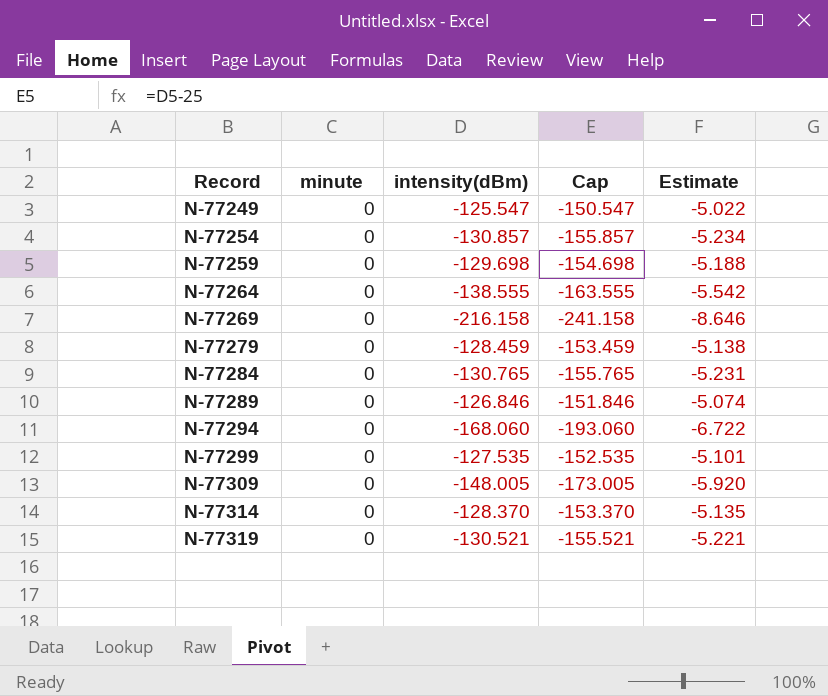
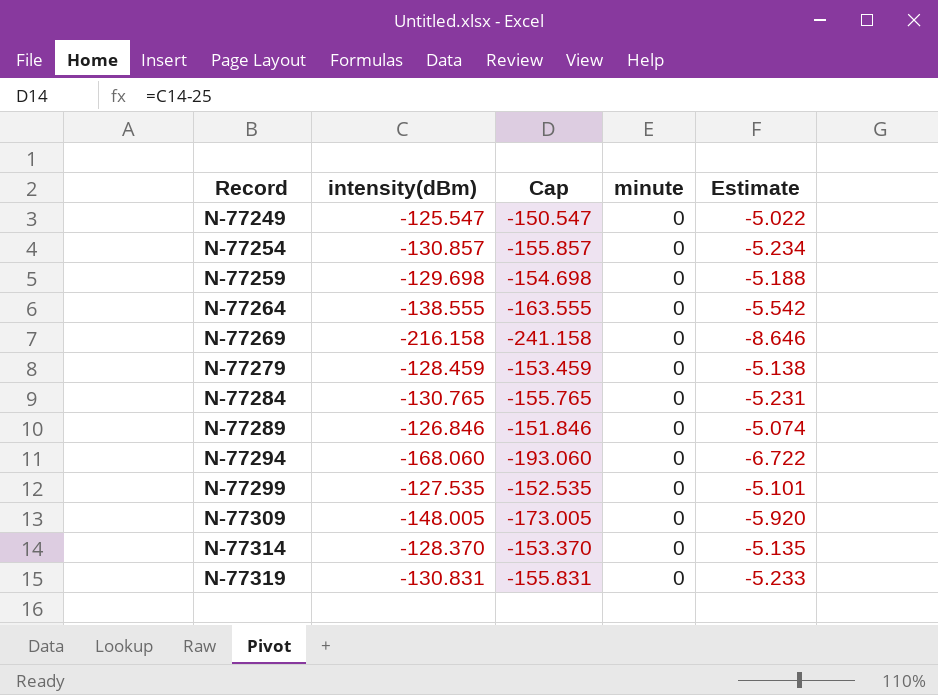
column minute | position: 2 -> 4
N-77319 | intensity(dBm): -130.521 -> -130.831
N-77319 | Cap: -155.521 -> -155.831
N-77319 | Estimate: -5.221 -> -5.233

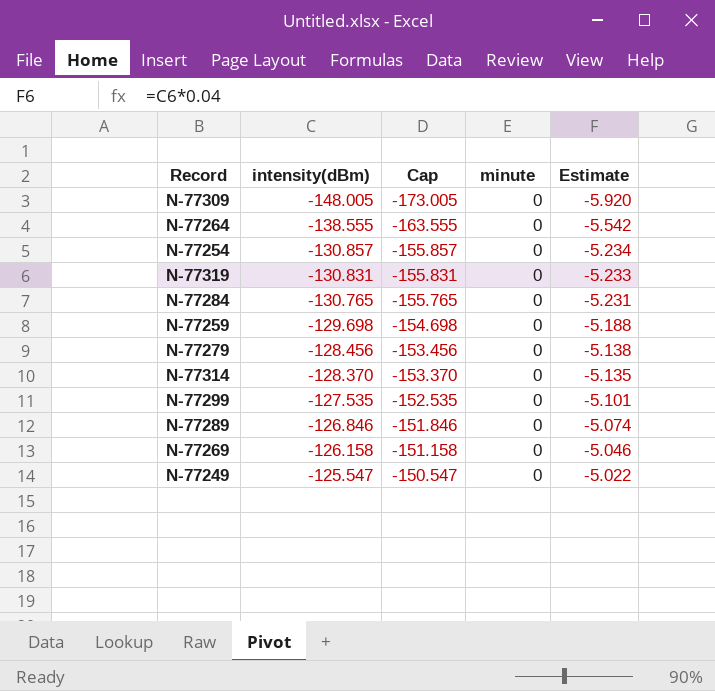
row order: Record ascending -> intensity(dBm) ascending
row N-77294: -168.060 | -193.060 | 0 | -6.722 -> none
N-77279 | intensity(dBm): -128.459 -> -128.456
N-77279 | Cap: -153.459 -> -153.456
N-77269 | intensity(dBm): -216.158 -> -126.158
N-77269 | Cap: -241.158 -> -151.158
N-77269 | Estimate: -8.646 -> -5.046

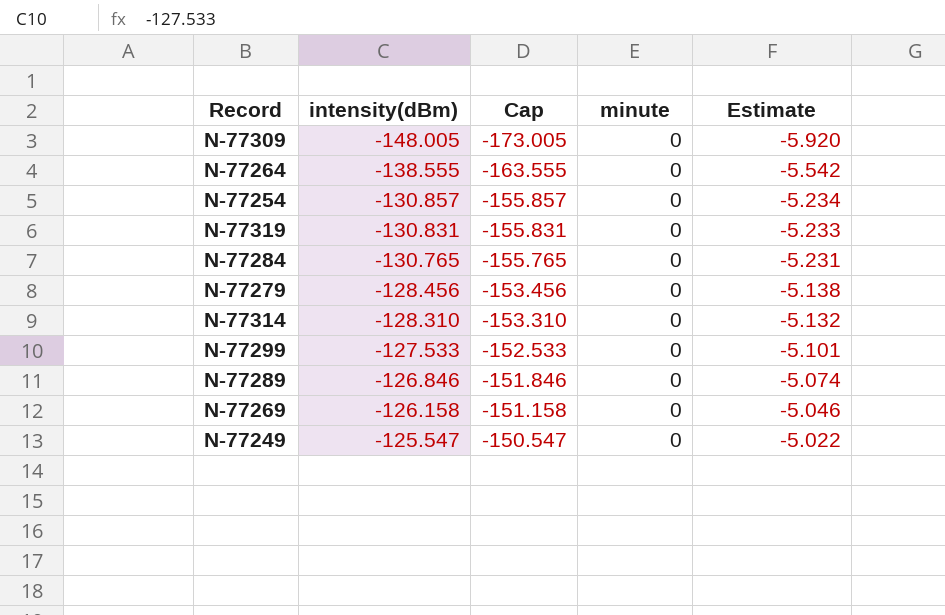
row N-77259: -129.698 | -154.698 | 0 | -5.188 -> none
N-77314 | intensity(dBm): -128.370 -> -128.310
N-77314 | Cap: -153.370 -> -153.310
N-77314 | Estimate: -5.135 -> -5.132
N-77299 | intensity(dBm): -127.535 -> -127.533
N-77299 | Cap: -152.535 -> -152.533

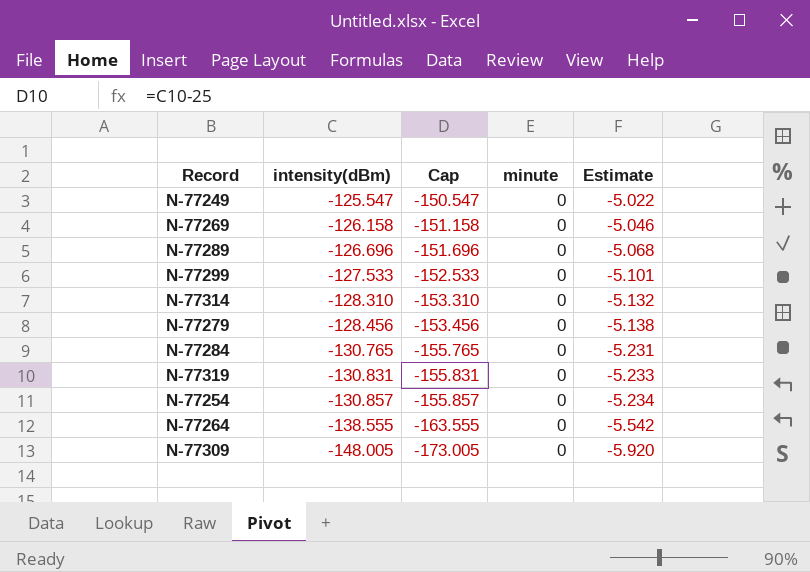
row order: intensity(dBm) ascending -> intensity(dBm) descending
N-77289 | intensity(dBm): -126.846 -> -126.696
N-77289 | Cap: -151.846 -> -151.696
N-77289 | Estimate: -5.074 -> -5.068

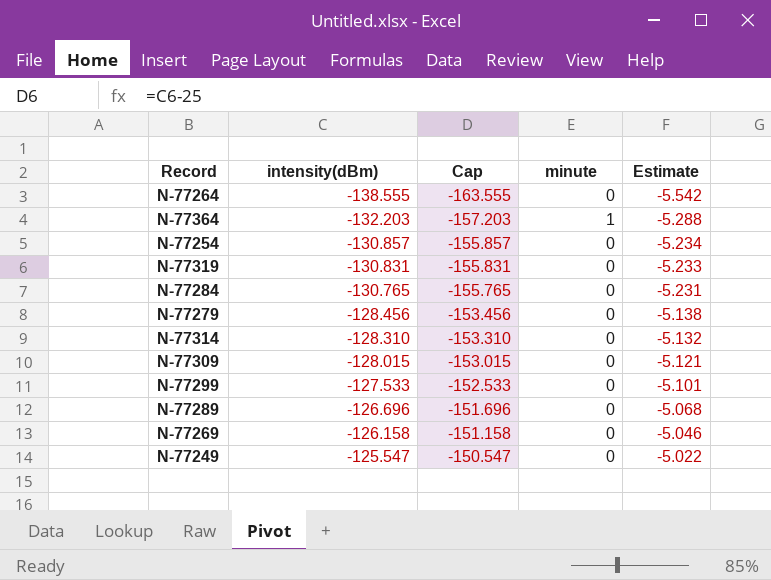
row order: intensity(dBm) descending -> intensity(dBm) ascending
row N-77364: none -> -132.203 | -157.203 | 1 | -5.288
N-77309 | intensity(dBm): -148.005 -> -128.015
N-77309 | Cap: -173.005 -> -153.015
N-77309 | Estimate: -5.920 -> -5.121

